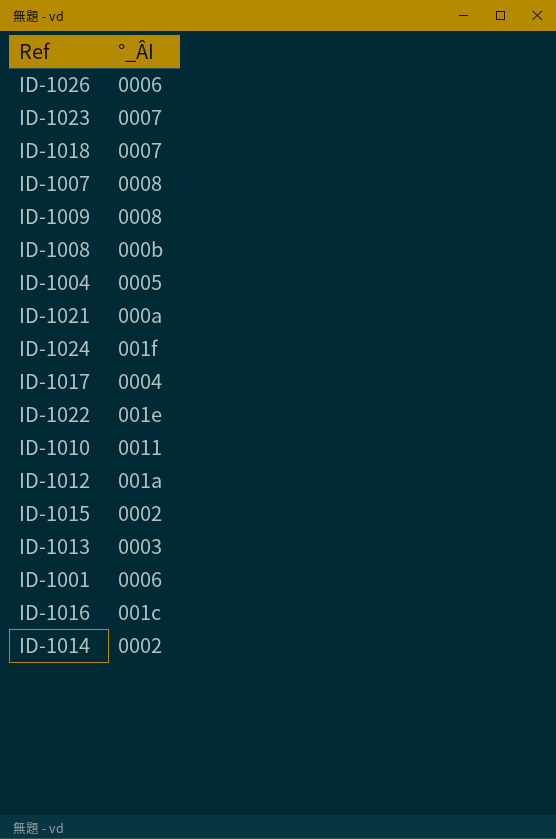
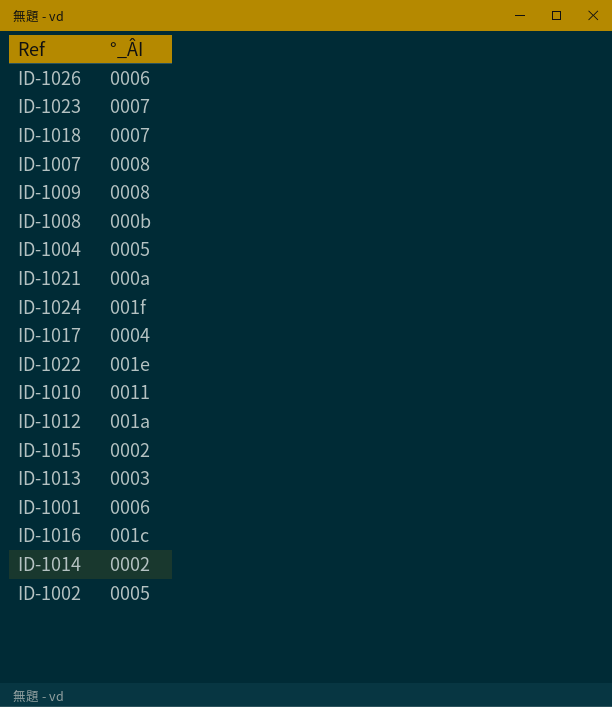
row ID-1002: none -> 0005

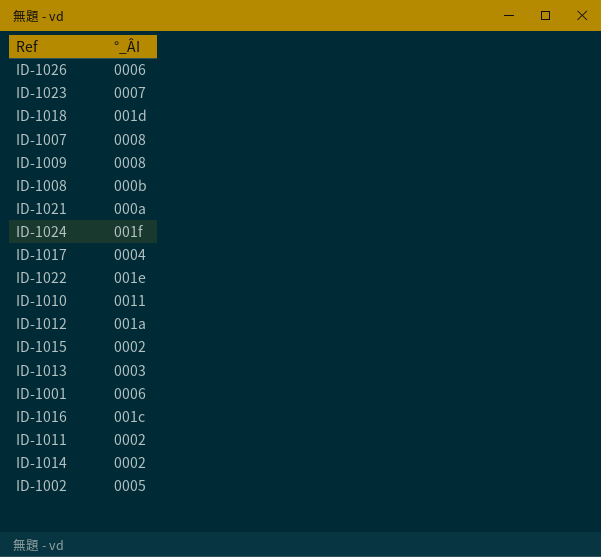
row ID-1004: 0005 -> none
ID-1018 | °_ÂI: 0007 -> 001d
row ID-1011: none -> 0002

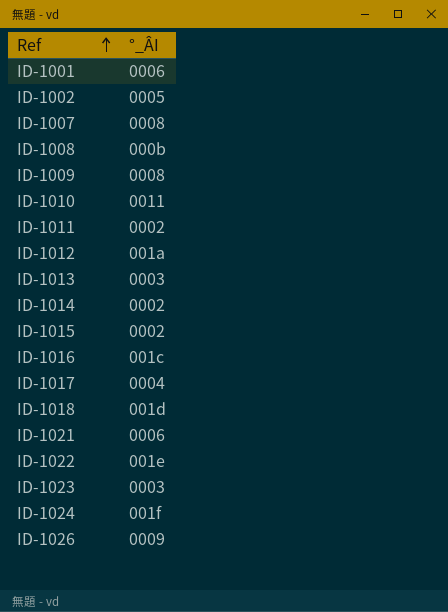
row order: none -> Ref ascending
ID-1021 | °_ÂI: 000a -> 0006
ID-1023 | °_ÂI: 0007 -> 0003
ID-1026 | °_ÂI: 0006 -> 0009

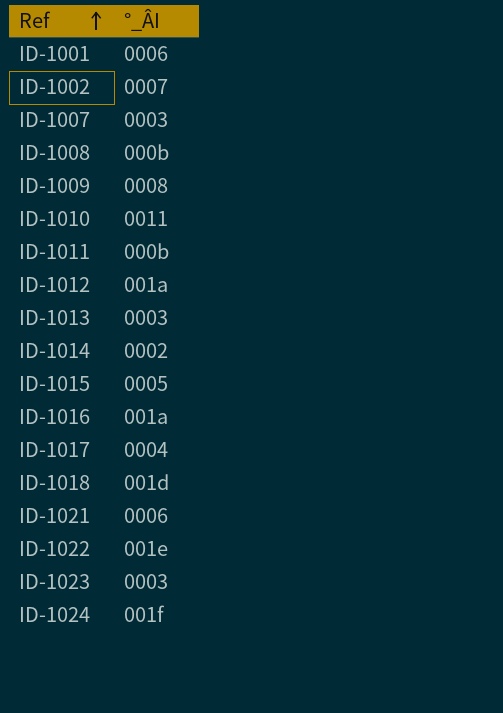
row ID-1026: 0009 -> none
ID-1002 | °_ÂI: 0005 -> 0007
ID-1007 | °_ÂI: 0008 -> 0003
ID-1011 | °_ÂI: 0002 -> 000b
ID-1015 | °_ÂI: 0002 -> 0005
ID-1016 | °_ÂI: 001c -> 001a

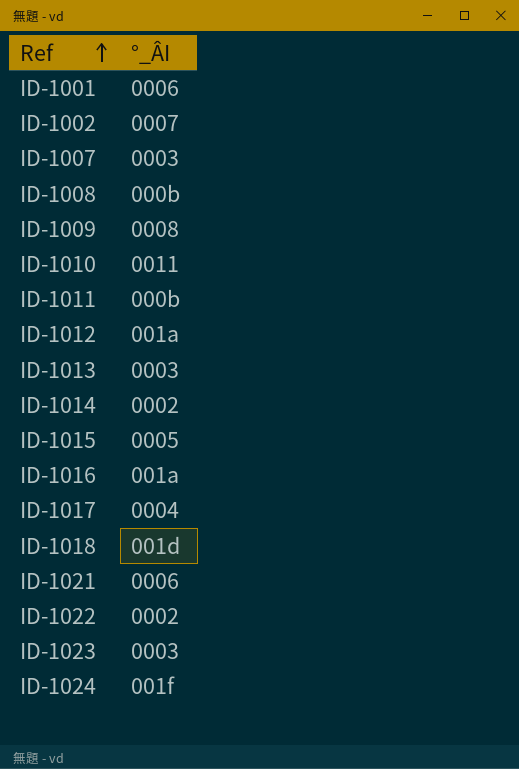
ID-1022 | °_ÂI: 001e -> 0002

